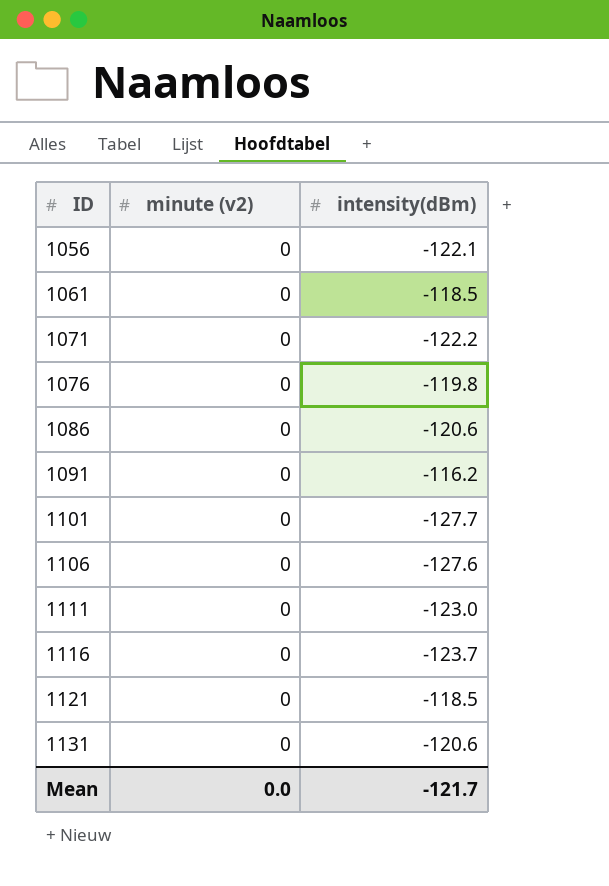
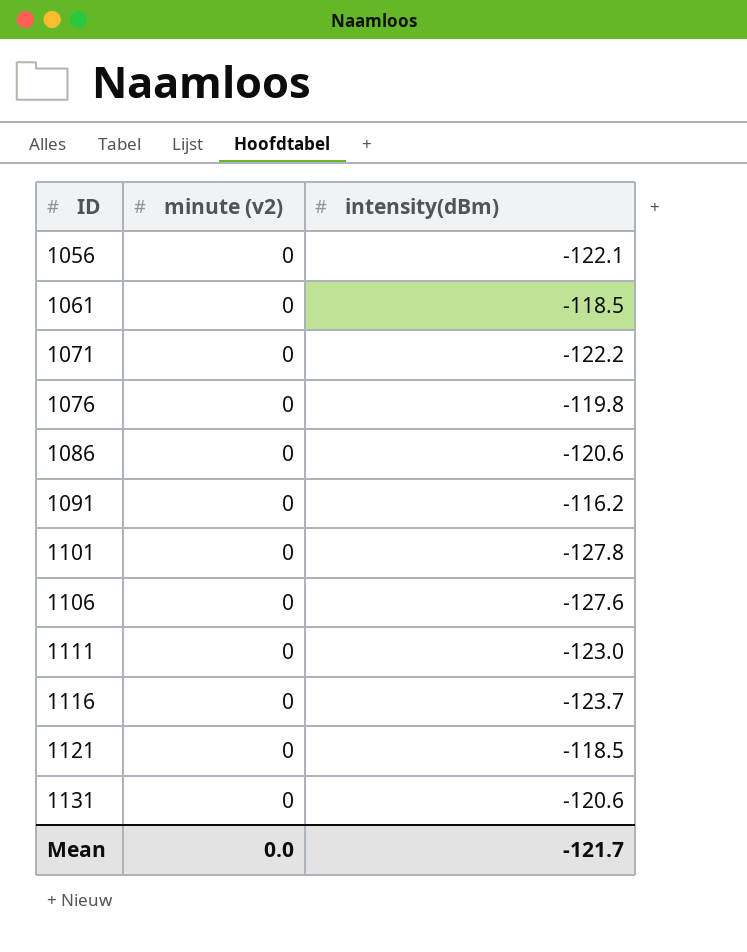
1101 | intensity(dBm): -127.7 -> -127.8

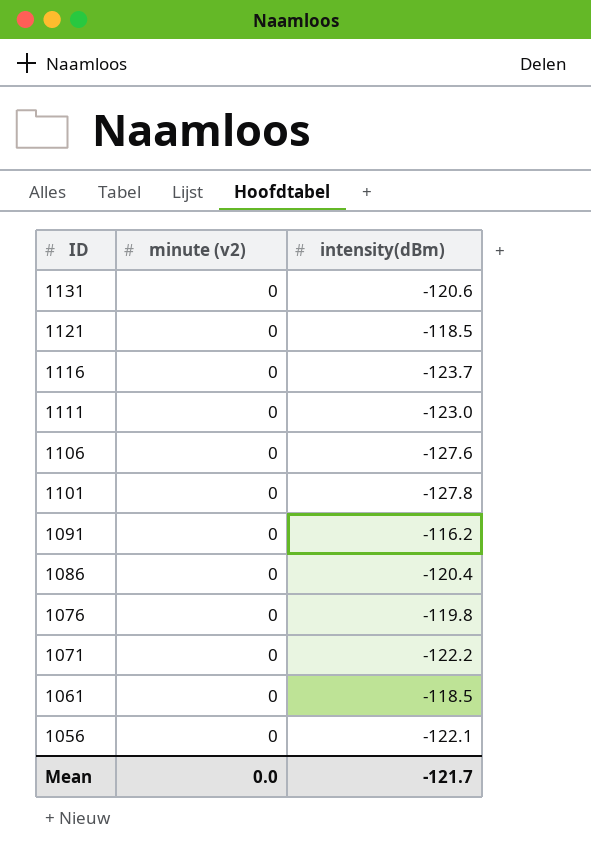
row order: ID ascending -> ID descending
1086 | intensity(dBm): -120.6 -> -120.4

